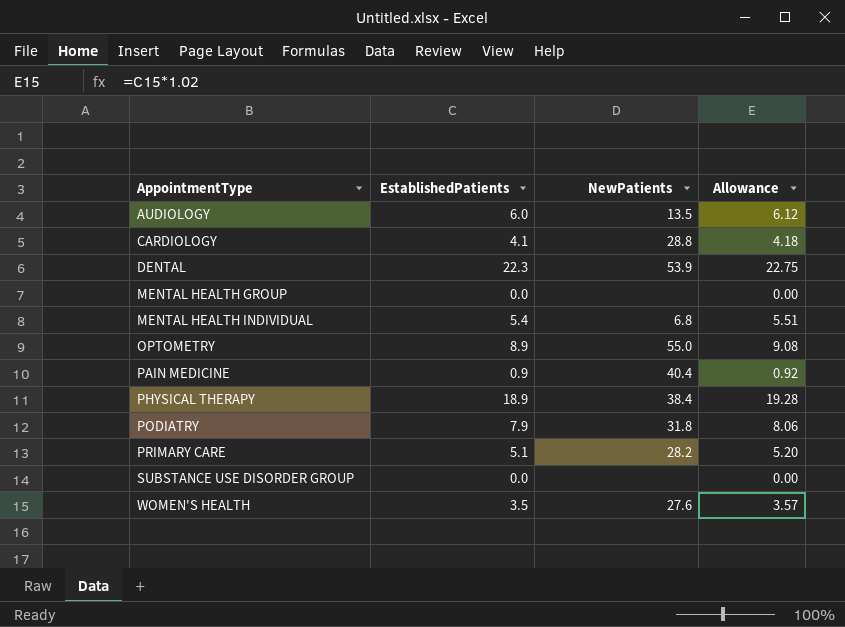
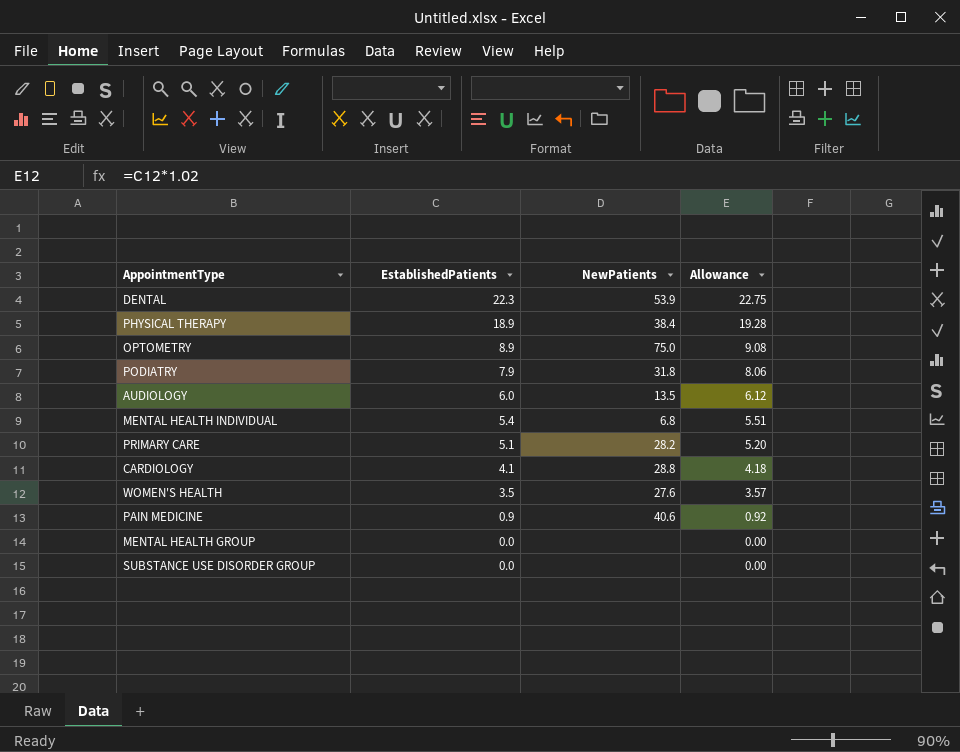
row order: AppointmentType ascending -> EstablishedPatients descending
OPTOMETRY | NewPatients: 55.0 -> 75.0
PAIN MEDICINE | NewPatients: 40.4 -> 40.6

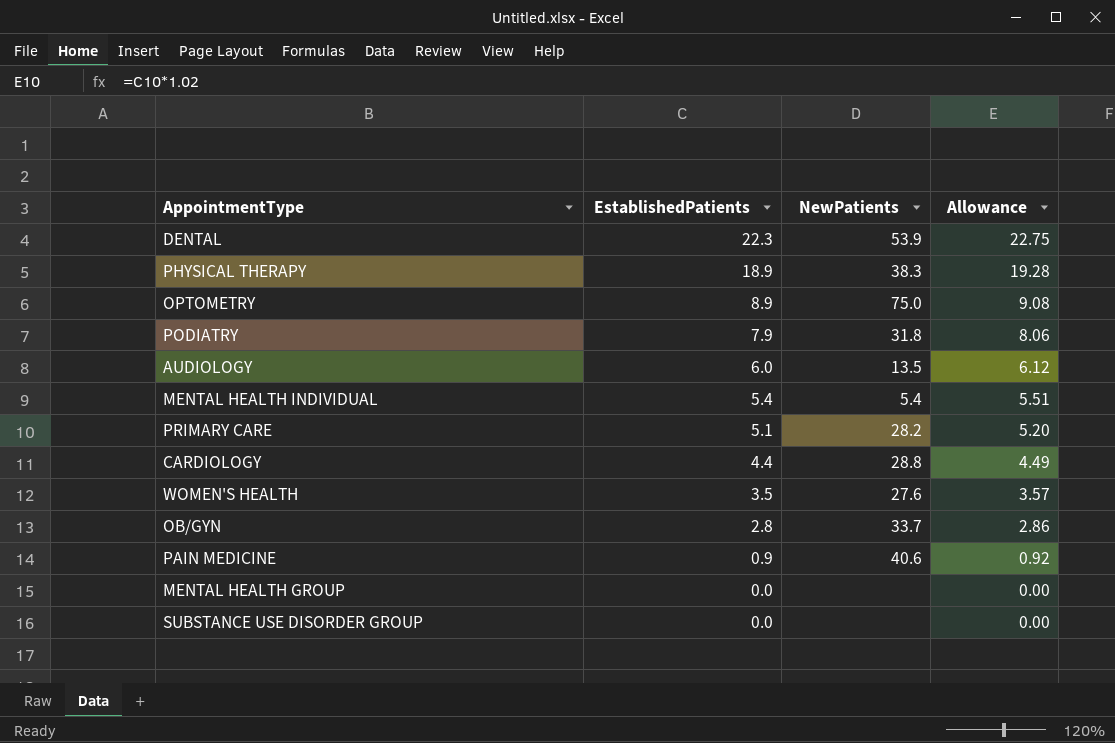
PHYSICAL THERAPY | NewPatients: 38.4 -> 38.3
MENTAL HEALTH INDIVIDUAL | NewPatients: 6.8 -> 5.4
CARDIOLOGY | EstablishedPatients: 4.1 -> 4.4
CARDIOLOGY | Allowance: 4.18 -> 4.49
row OB/GYN: none -> 2.8 | 33.7 | 2.86

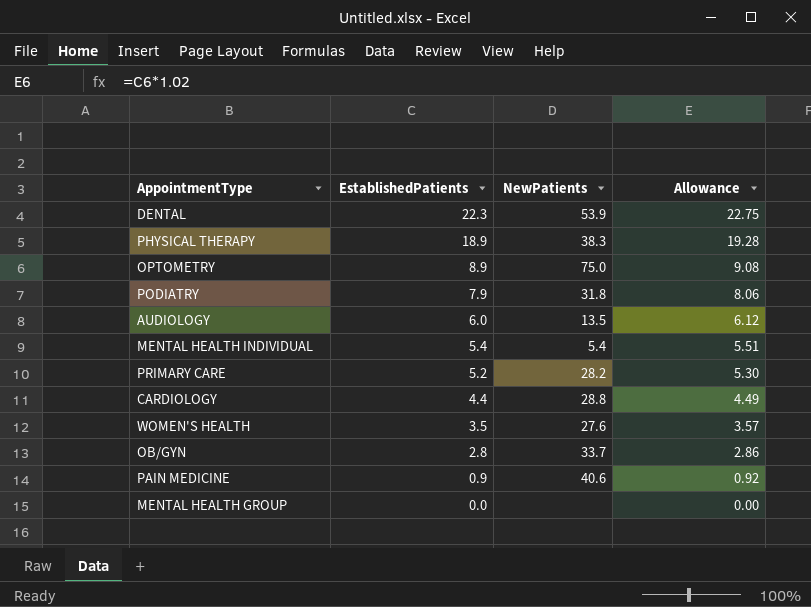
row SUBSTANCE USE DISORDER GROUP: 0.0 | none | 0.00 -> none
PRIMARY CARE | EstablishedPatients: 5.1 -> 5.2
PRIMARY CARE | Allowance: 5.20 -> 5.30

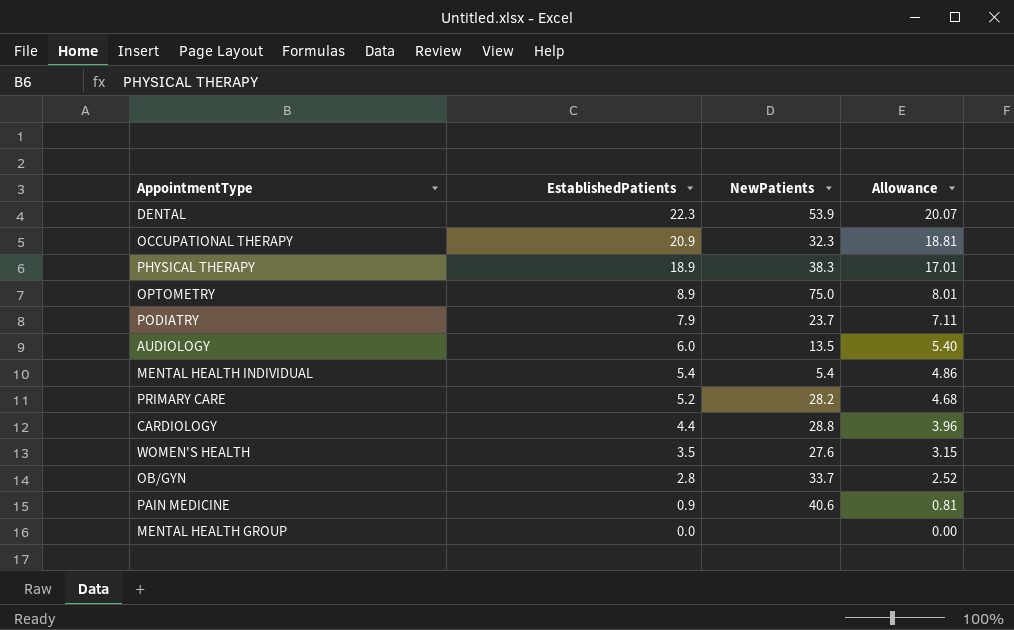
column Allowance | formula: [EstablishedPatients] * 1.02 -> [EstablishedPatients] * 0.9
row OCCUPATIONAL THERAPY: none -> 20.9 | 32.3 | 18.81
PODIATRY | NewPatients: 31.8 -> 23.7

